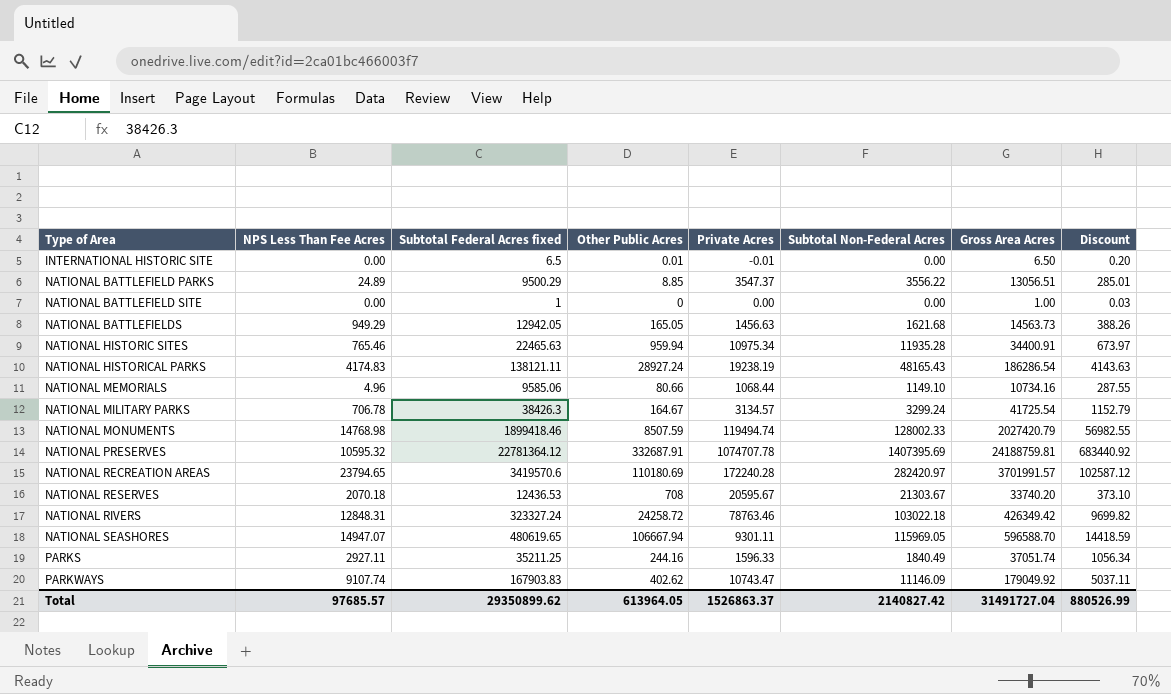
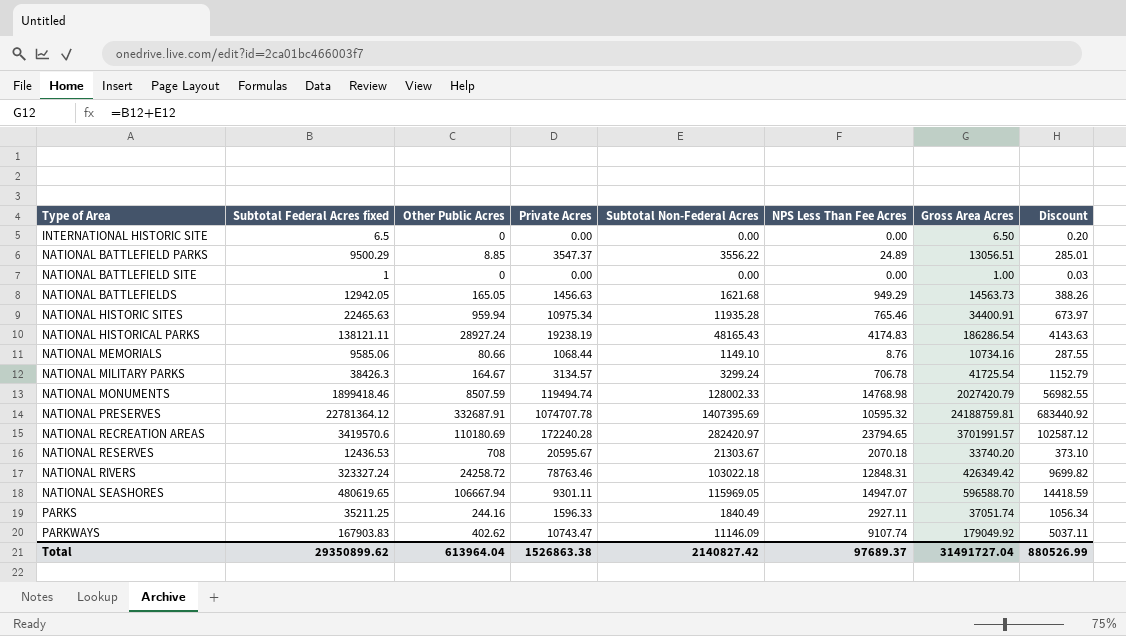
column NPS Less Than Fee Acres | position: 2 -> 6
INTERNATIONAL HISTORIC SITE | Other Public Acres: 0.01 -> 0
INTERNATIONAL HISTORIC SITE | Private Acres: -0.01 -> 0.00
NATIONAL MEMORIALS | NPS Less Than Fee Acres: 4.96 -> 8.76
Total | Other Public Acres: 613964.05 -> 613964.04
Total | Private Acres: 1526863.37 -> 1526863.38
Total | NPS Less Than Fee Acres: 97685.57 -> 97689.37

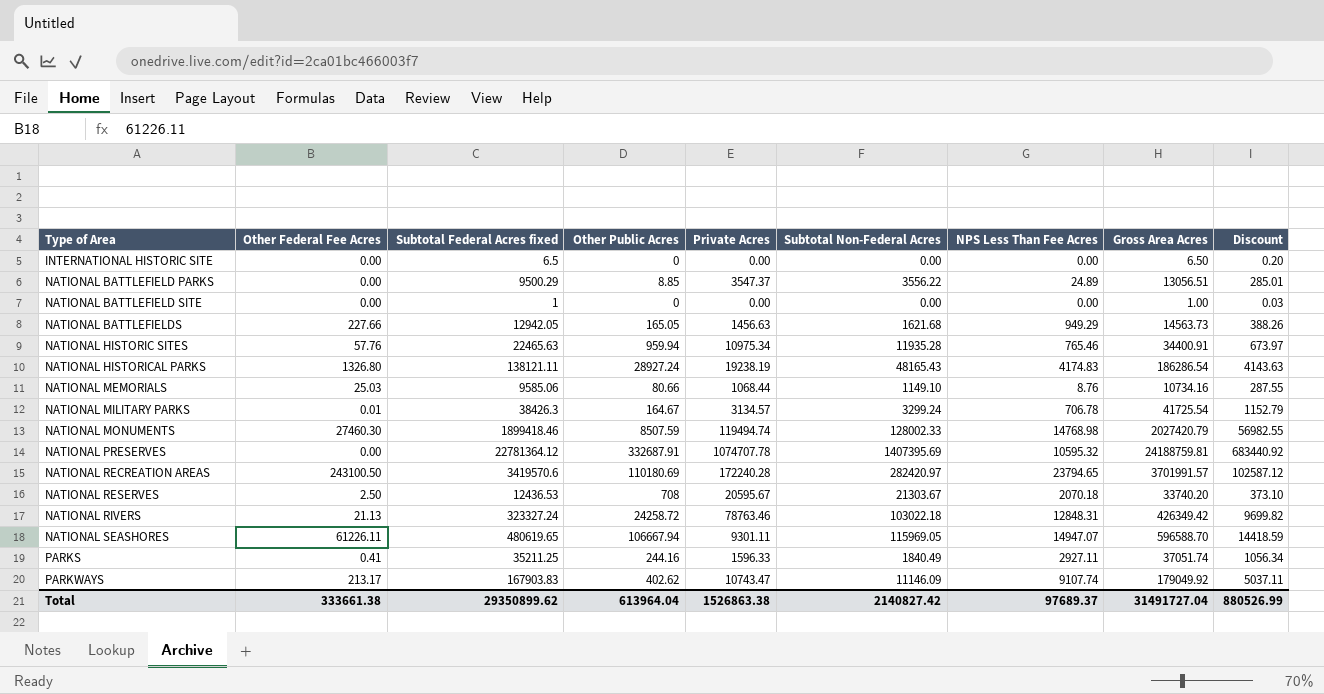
column Other Federal Fee Acres | position: none -> 2

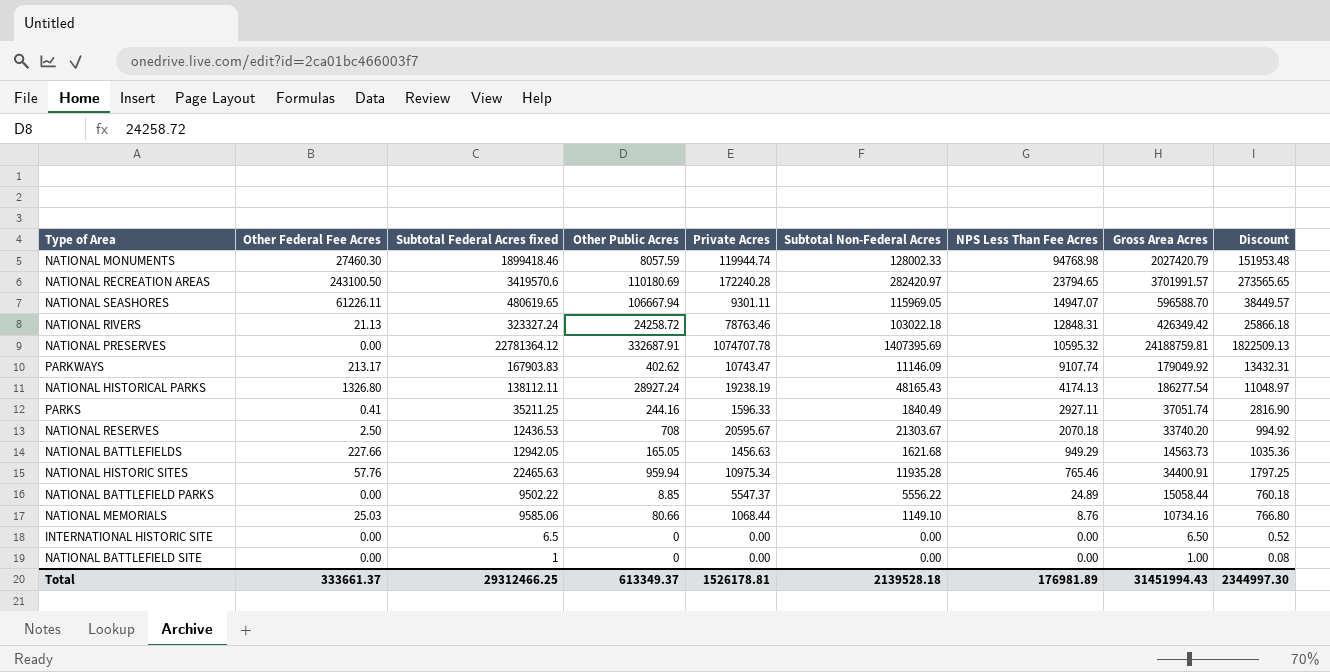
row order: Type of Area ascending -> NPS Less Than Fee Acres descending
column Discount | formula: [Subtotal Federal Acres fixed] * 0.03 -> [Subtotal Federal Acres fixed] * 0.08
row NATIONAL MILITARY PARKS: 0.01 | 38426.3 | 164.67 | 3134.57 | 3299.24 | 706.78 | 41725.54 | 1152.79 -> none
NATIONAL MONUMENTS | Other Public Acres: 8507.59 -> 8057.59
NATIONAL MONUMENTS | Private Acres: 119494.74 -> 119944.74
NATIONAL MONUMENTS | NPS Less Than Fee Acres: 14768.98 -> 94768.98
NATIONAL HISTORICAL PARKS | Subtotal Federal Acres fixed: 138121.11 -> 138112.11
NATIONAL HISTORICAL PARKS | NPS Less Than Fee Acres: 4174.83 -> 4174.13
NATIONAL HISTORICAL PARKS | Gross Area Acres: 186286.54 -> 186277.54
NATIONAL BATTLEFIELD PARKS | Subtotal Federal Acres fixed: 9500.29 -> 9502.22
NATIONAL BATTLEFIELD PARKS | Private Acres: 3547.37 -> 5547.37
NATIONAL BATTLEFIELD PARKS | Subtotal Non-Federal Acres: 3556.22 -> 5556.22
NATIONAL BATTLEFIELD PARKS | Gross Area Acres: 13056.51 -> 15058.44
Total | Other Federal Fee Acres: 333661.38 -> 333661.37
Total | Subtotal Federal Acres fixed: 29350899.62 -> 29312466.25
Total | Other Public Acres: 613964.04 -> 613349.37
Total | Private Acres: 1526863.38 -> 1526178.81
Total | Subtotal Non-Federal Acres: 2140827.42 -> 2139528.18
Total | NPS Less Than Fee Acres: 97689.37 -> 176981.89
Total | Gross Area Acres: 31491727.04 -> 31451994.43
Total | Discount: 880526.99 -> 2344997.30

